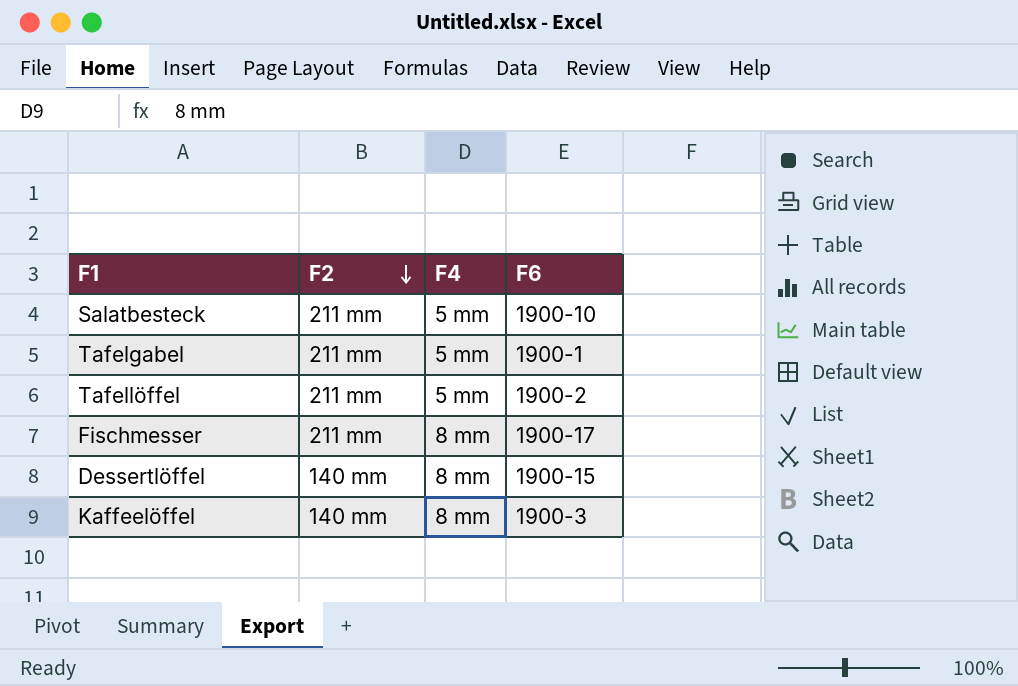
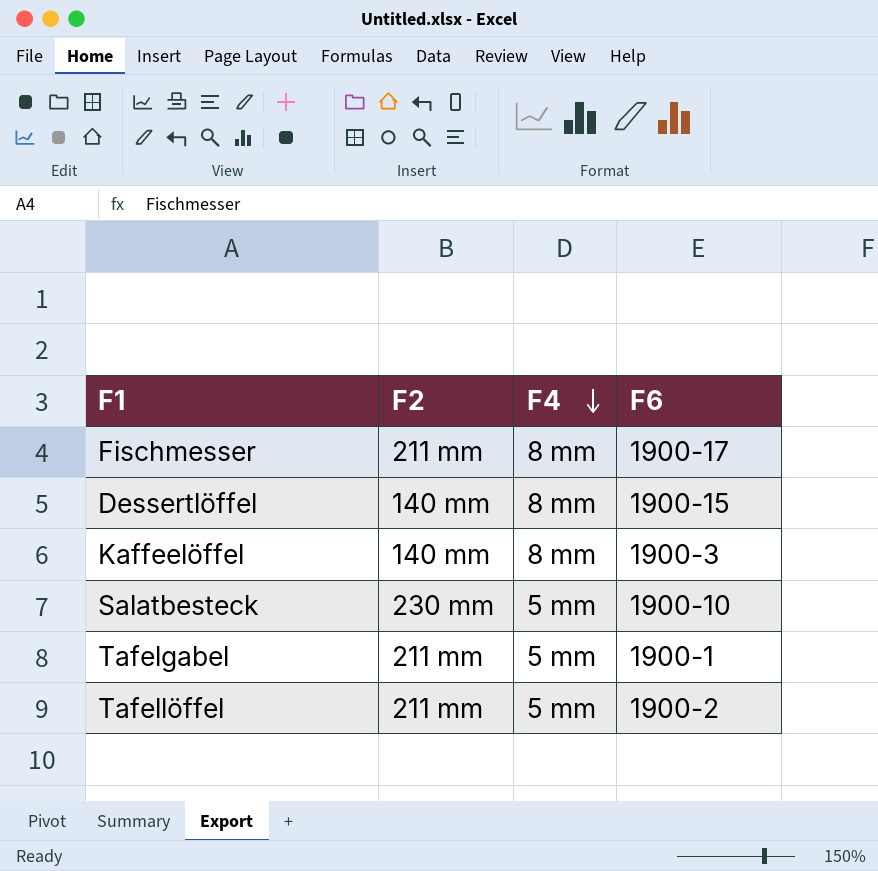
row order: F2 descending -> F4 descending
Salatbesteck | F2: 211 mm -> 230 mm

